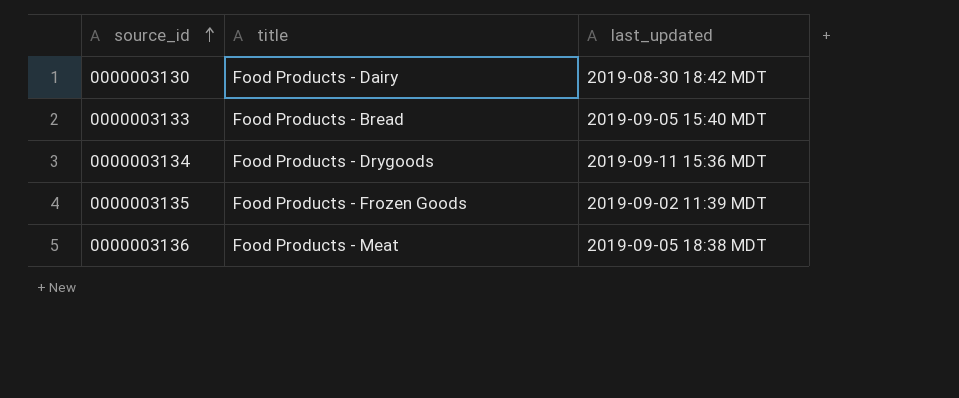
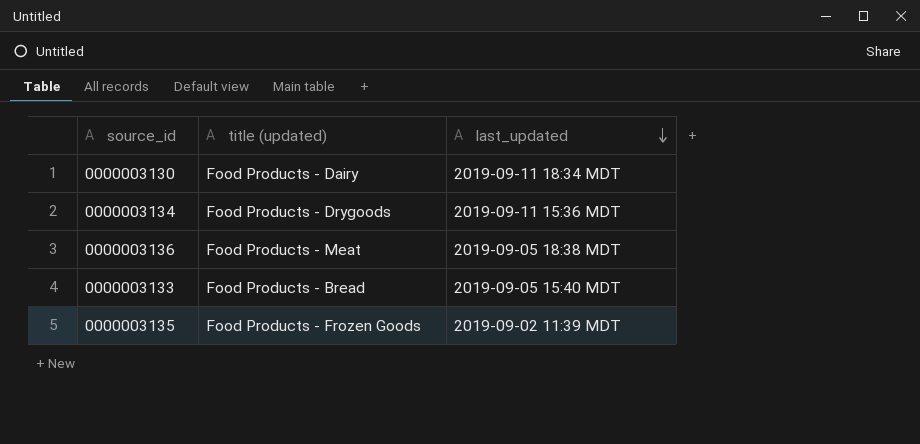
row order: source_id ascending -> last_updated descending
column name: title -> title (updated)
0000003130 | last_updated: 2019-08-30 18:42 MDT -> 2019-09-11 18:34 MDT

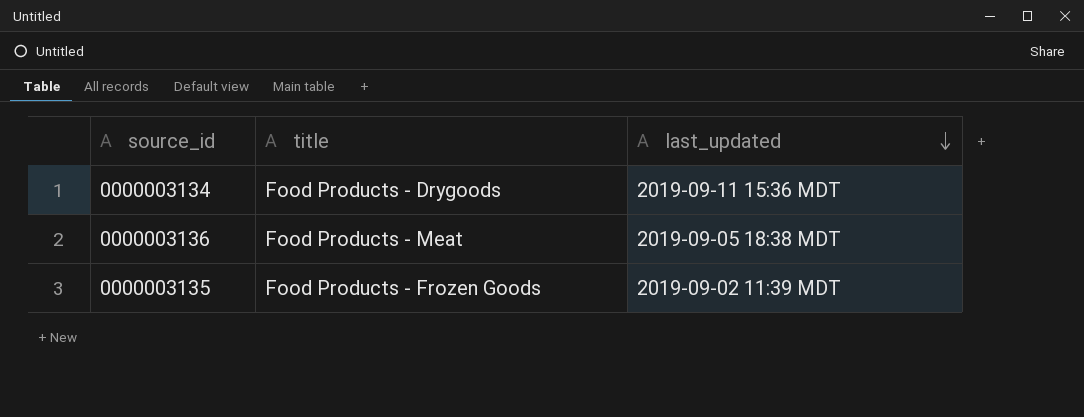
column name: title (updated) -> title
row 0000003130: Food Products - Dairy | 2019-09-11 18:34 MDT -> none
row 0000003133: Food Products - Bread | 2019-09-05 15:40 MDT -> none

